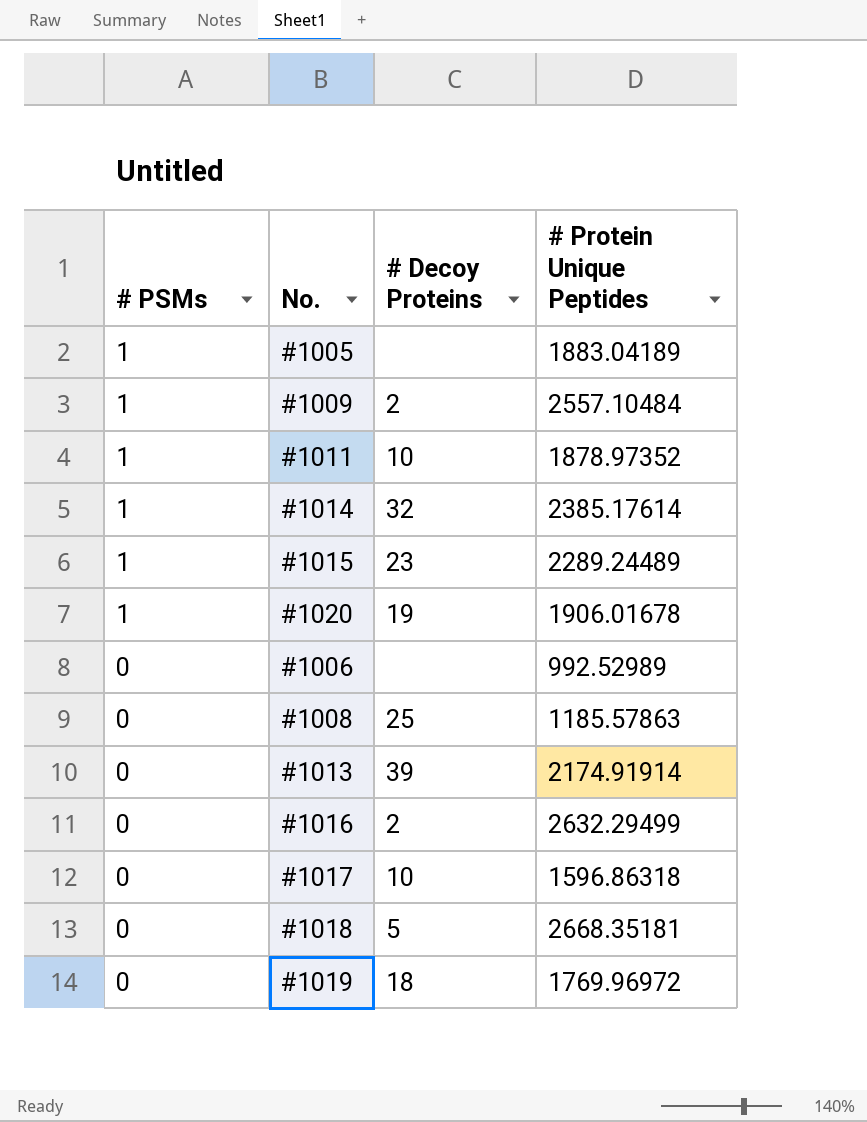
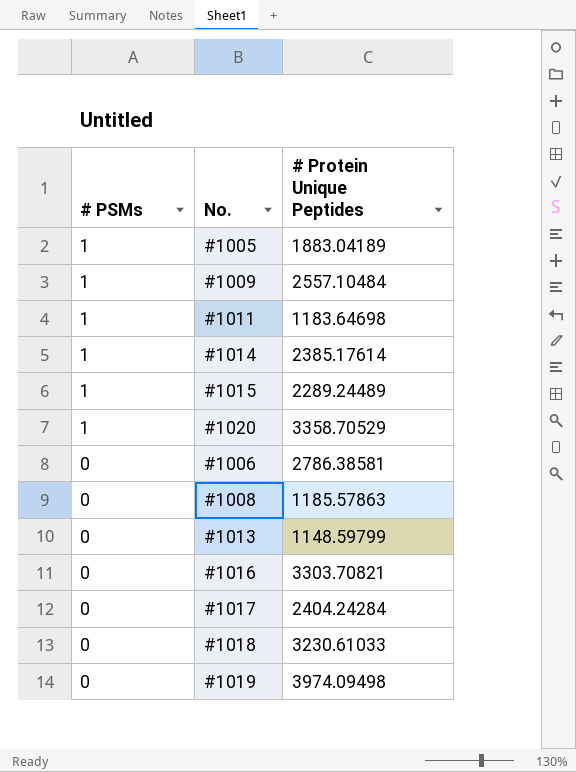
column # Decoy Proteins | position: 3 -> none
#1011 | # Protein Unique Peptides: 1878.97352 -> 1183.64698
#1020 | # Protein Unique Peptides: 1906.01678 -> 3358.70529
#1006 | # Protein Unique Peptides: 992.52989 -> 2786.38581
#1013 | # Protein Unique Peptides: 2174.91914 -> 1148.59799
#1016 | # Protein Unique Peptides: 2632.29499 -> 3303.70821
#1017 | # Protein Unique Peptides: 1596.86318 -> 2404.24284
#1018 | # Protein Unique Peptides: 2668.35181 -> 3230.61033
#1019 | # Protein Unique Peptides: 1769.96972 -> 3974.09498

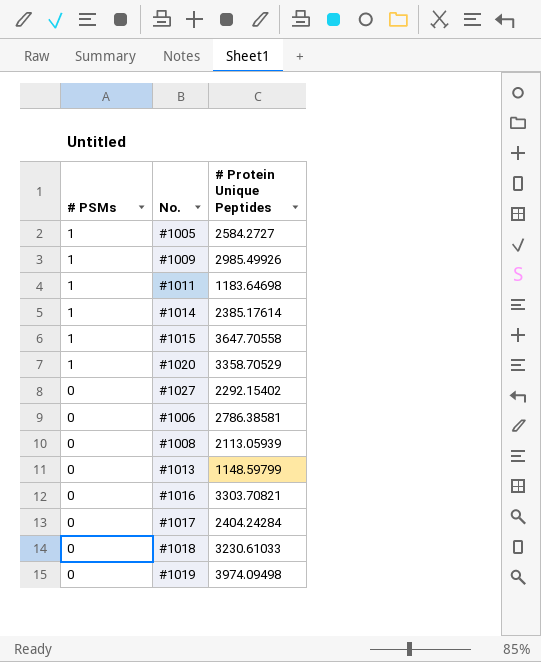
#1005 | # Protein Unique Peptides: 1883.04189 -> 2584.2727
#1009 | # Protein Unique Peptides: 2557.10484 -> 2985.49926
#1015 | # Protein Unique Peptides: 2289.24489 -> 3647.70558
row #1027: none -> 0 | 2292.15402
#1008 | # Protein Unique Peptides: 1185.57863 -> 2113.05939

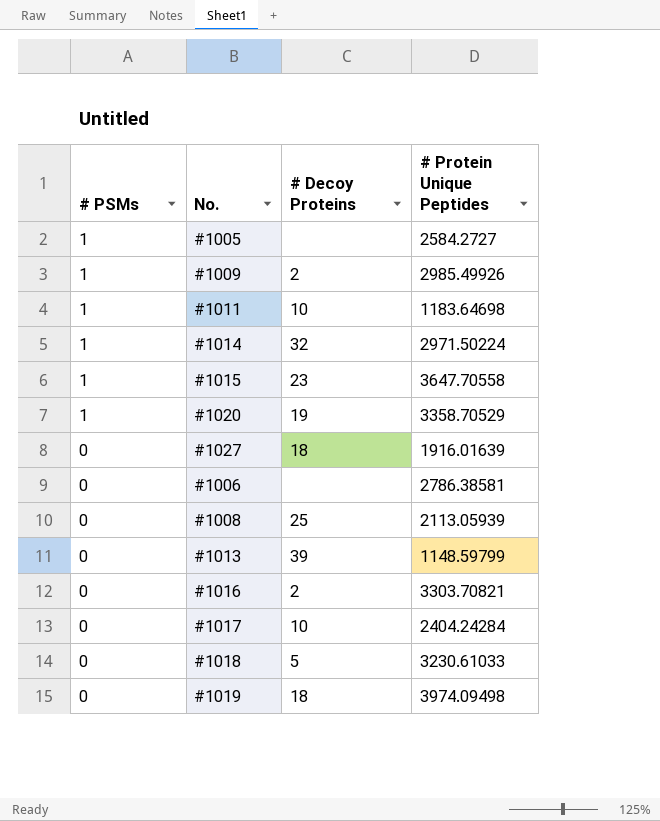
column # Decoy Proteins | position: none -> 3
#1014 | # Protein Unique Peptides: 2385.17614 -> 2971.50224
#1027 | # Protein Unique Peptides: 2292.15402 -> 1916.01639

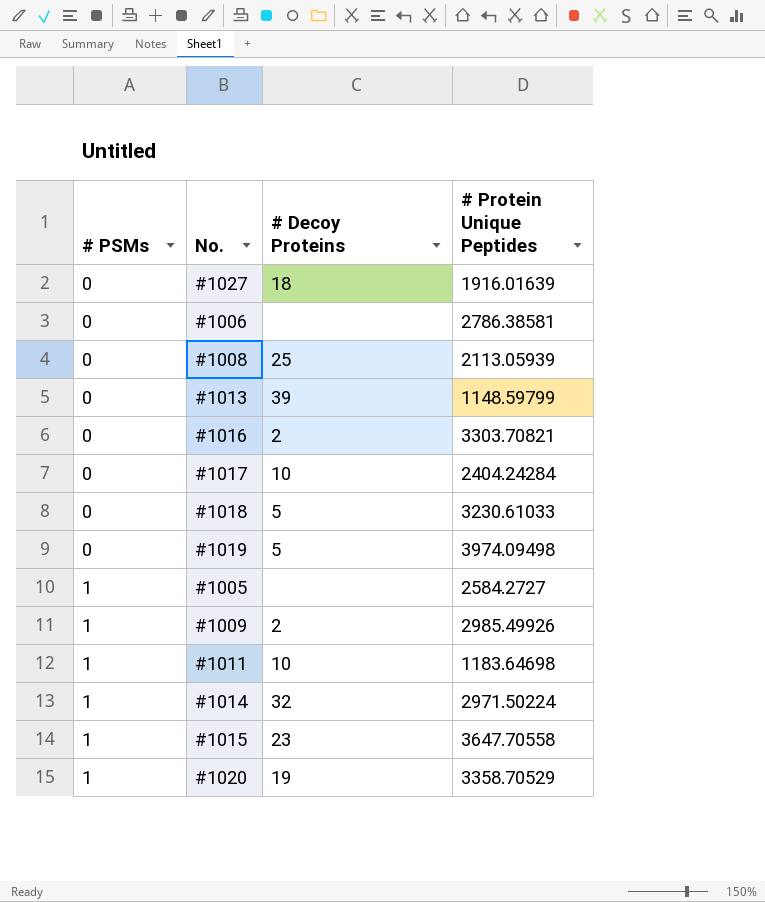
row order: # PSMs descending -> # PSMs ascending
#1019 | # Decoy Proteins: 18 -> 5

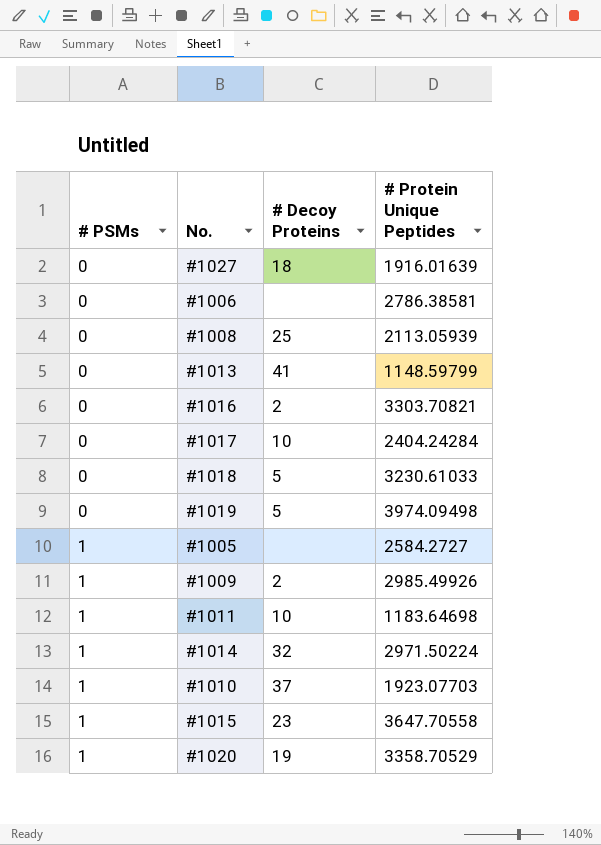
#1013 | # Decoy Proteins: 39 -> 41
row #1010: none -> 1 | 37 | 1923.07703

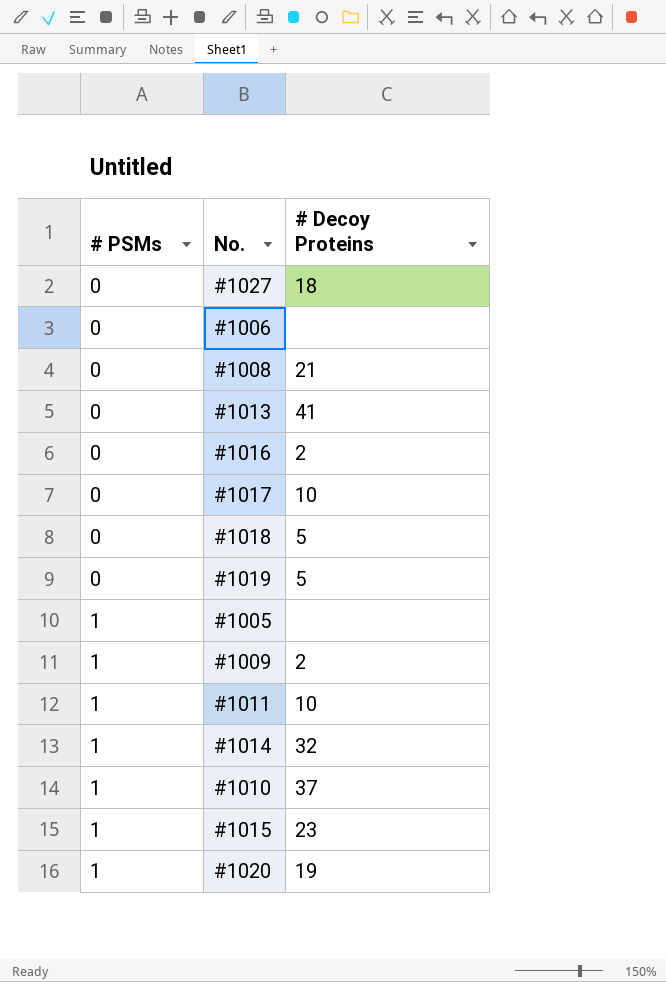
column # Protein Unique Peptides | position: 4 -> none
#1008 | # Decoy Proteins: 25 -> 21

